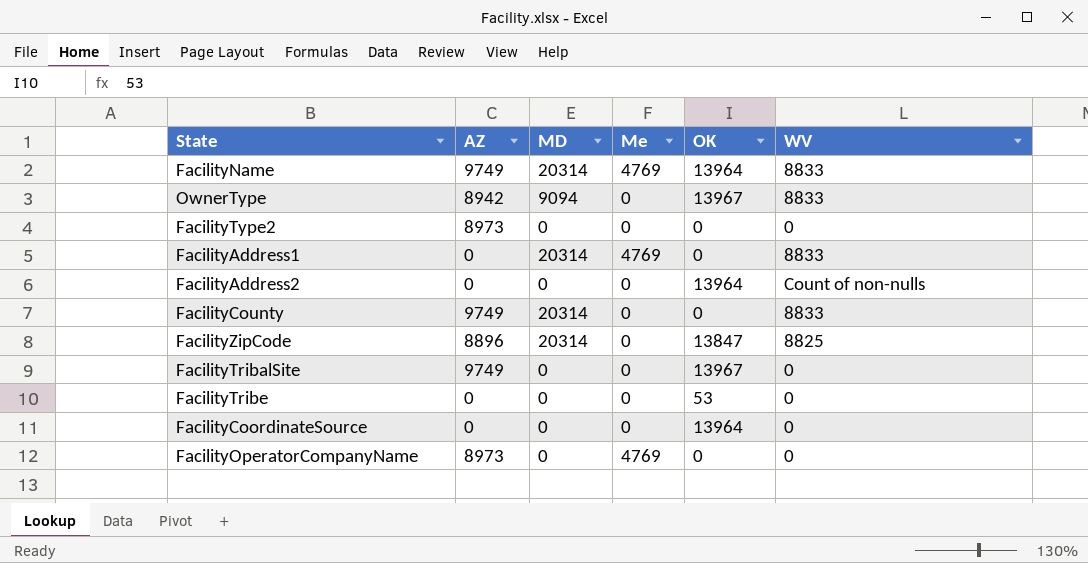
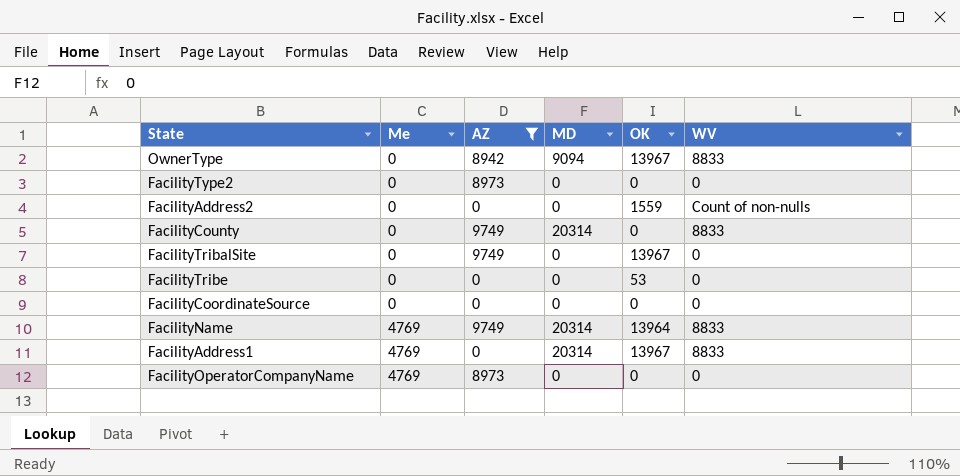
filter: none -> AZ != 8896
row order: none -> Me ascending
column Me | position: 4 -> 2
FacilityAddress2 | OK: 13964 -> 1559
FacilityCoordinateSource | OK: 13964 -> 0
FacilityAddress1 | OK: 0 -> 13967

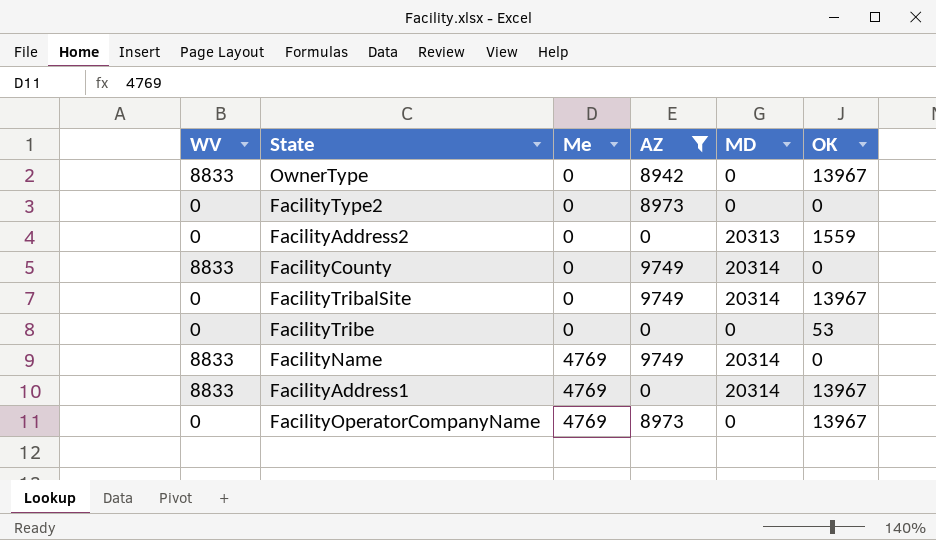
column WV | position: 6 -> 1
row FacilityCoordinateSource: 0 | 0 | 0 | 0 | 0 -> none
OwnerType | MD: 9094 -> 0
FacilityAddress2 | WV: Count of non-nulls -> 0
FacilityAddress2 | MD: 0 -> 20313
FacilityTribalSite | MD: 0 -> 20314
FacilityName | OK: 13964 -> 0
FacilityOperatorCompanyName | OK: 0 -> 13967

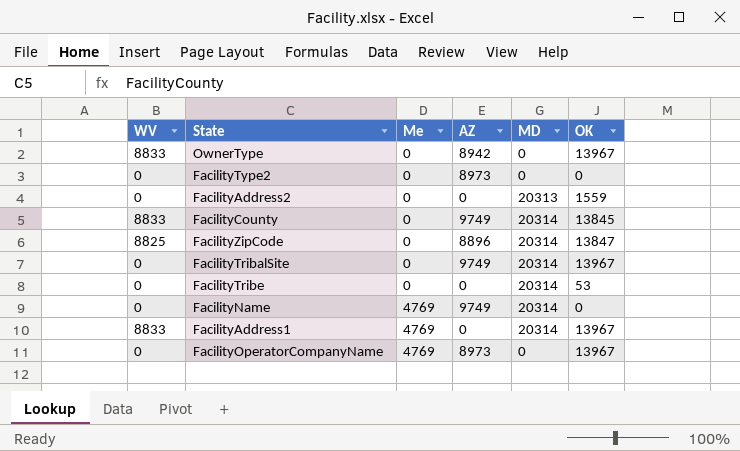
filter: AZ != 8896 -> none
FacilityCounty | OK: 0 -> 13845
FacilityTribe | MD: 0 -> 20314
FacilityName | WV: 8833 -> 0

